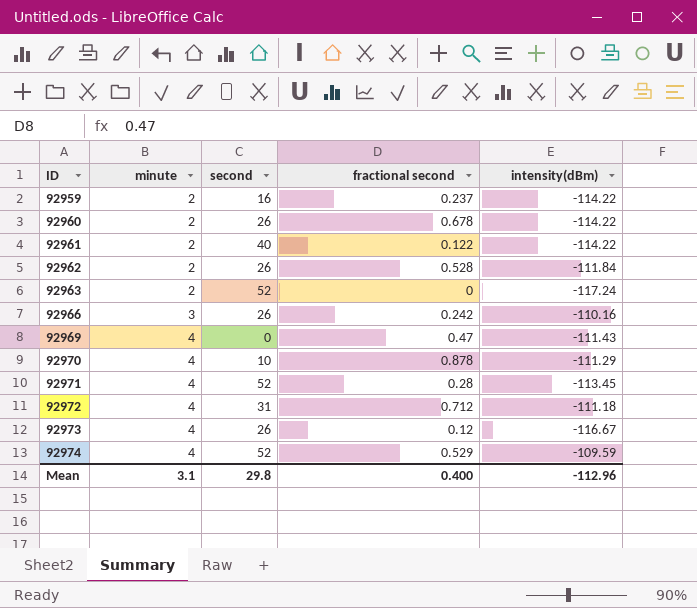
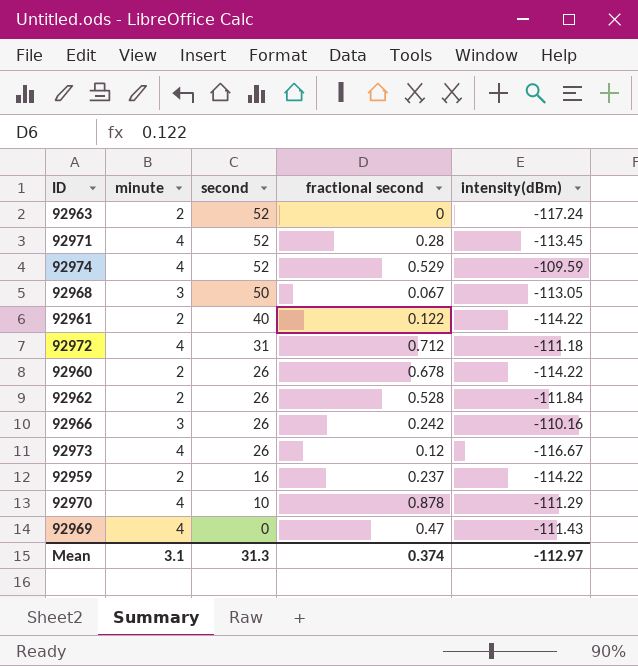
row order: ID ascending -> second descending
row 92968: none -> 3 | 50 | 0.067 | -113.05
Mean | second: 29.8 -> 31.3
Mean | fractional second: 0.400 -> 0.374
Mean | intensity(dBm): -112.96 -> -112.97

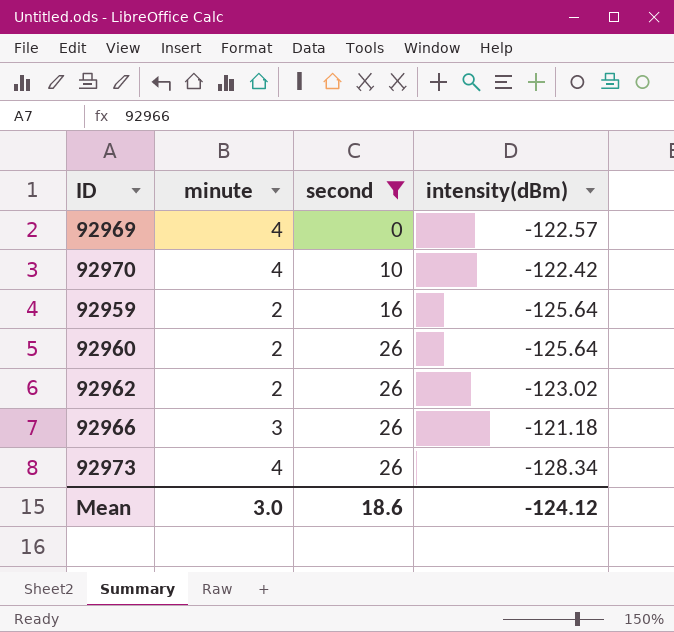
filter: none -> second <= 26
row order: second descending -> second ascending
column fractional second | position: 4 -> none
92969 | intensity(dBm): -111.43 -> -122.57
92970 | intensity(dBm): -111.29 -> -122.42
92959 | intensity(dBm): -114.22 -> -125.64
92960 | intensity(dBm): -114.22 -> -125.64
92962 | intensity(dBm): -111.84 -> -123.02
92966 | intensity(dBm): -110.16 -> -121.18
92973 | intensity(dBm): -116.67 -> -128.34
Mean | minute: 3.1 -> 3.0
Mean | second: 31.3 -> 18.6
Mean | intensity(dBm): -112.97 -> -124.12

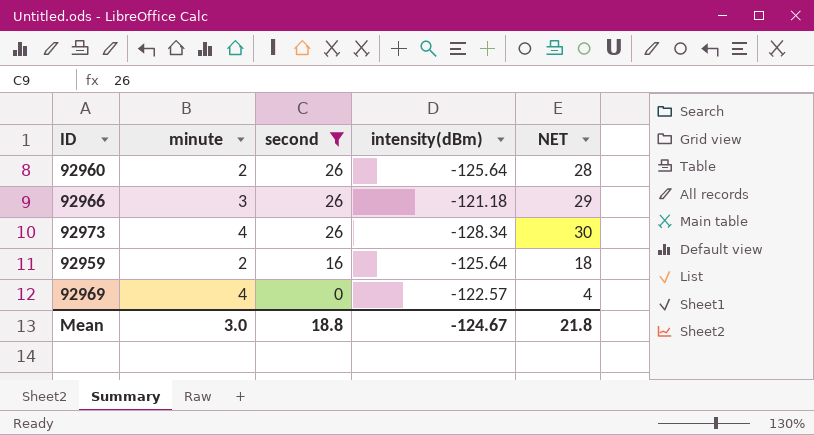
row order: second ascending -> second descending
column NET | formula: none -> [minute] + [second]
row 92970: 4 | 10 | -122.42 -> none
row 92962: 2 | 26 | -123.02 -> none
Mean | second: 18.6 -> 18.8
Mean | intensity(dBm): -124.12 -> -124.67

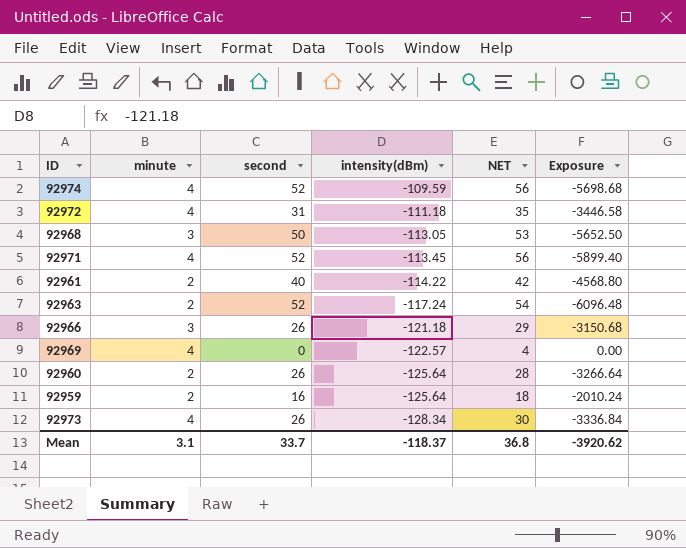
filter: second <= 26 -> none
row order: second descending -> intensity(dBm) descending
column Exposure | formula: none -> [second] * [intensity(dBm)]
Mean | minute: 3.0 -> 3.1
Mean | second: 18.8 -> 33.7
Mean | intensity(dBm): -124.67 -> -118.37
Mean | NET: 21.8 -> 36.8

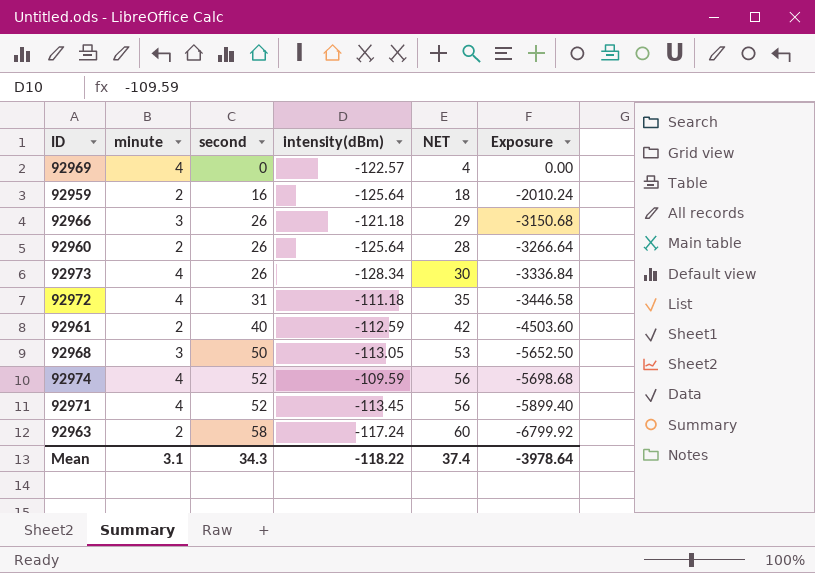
row order: intensity(dBm) descending -> second ascending
92961 | intensity(dBm): -114.22 -> -112.59
92961 | Exposure: -4568.80 -> -4503.60
92963 | second: 52 -> 58
92963 | NET: 54 -> 60
92963 | Exposure: -6096.48 -> -6799.92
Mean | second: 33.7 -> 34.3
Mean | intensity(dBm): -118.37 -> -118.22
Mean | NET: 36.8 -> 37.4
Mean | Exposure: -3920.62 -> -3978.64

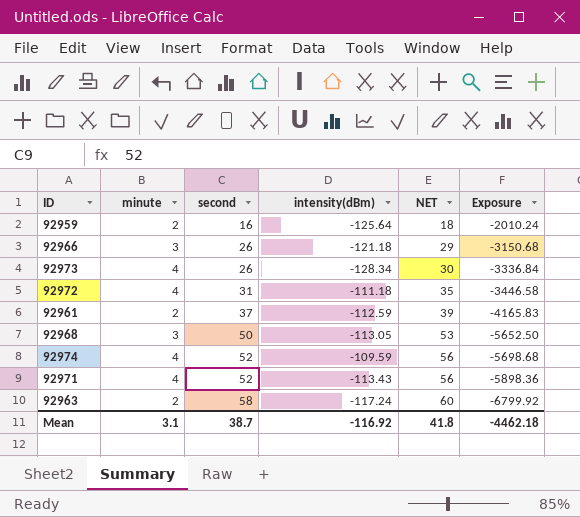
row 92969: 4 | 0 | -122.57 | 4 | 0.00 -> none
row 92960: 2 | 26 | -125.64 | 28 | -3266.64 -> none
92961 | second: 40 -> 37
92961 | NET: 42 -> 39
92961 | Exposure: -4503.60 -> -4165.83
92971 | intensity(dBm): -113.45 -> -113.43
92971 | Exposure: -5899.40 -> -5898.36
Mean | second: 34.3 -> 38.7
Mean | intensity(dBm): -118.22 -> -116.92
Mean | NET: 37.4 -> 41.8
Mean | Exposure: -3978.64 -> -4462.18

